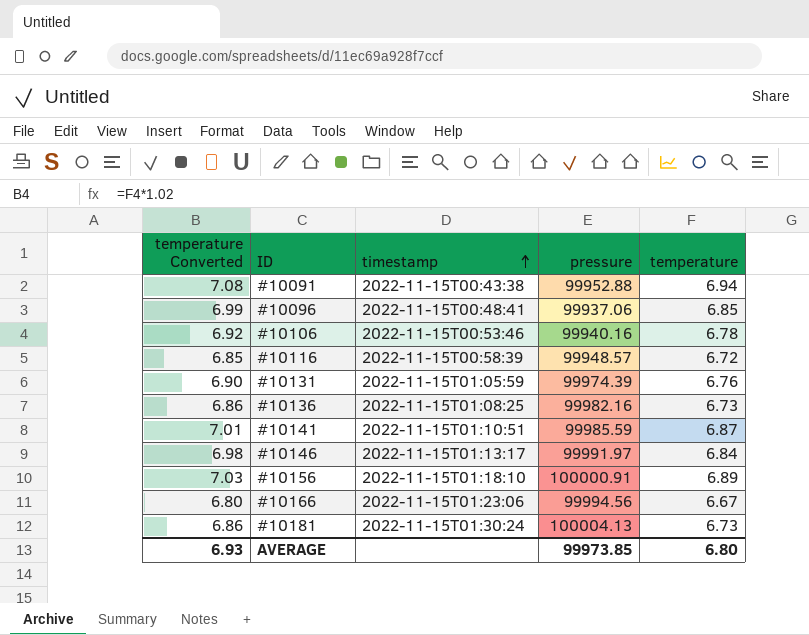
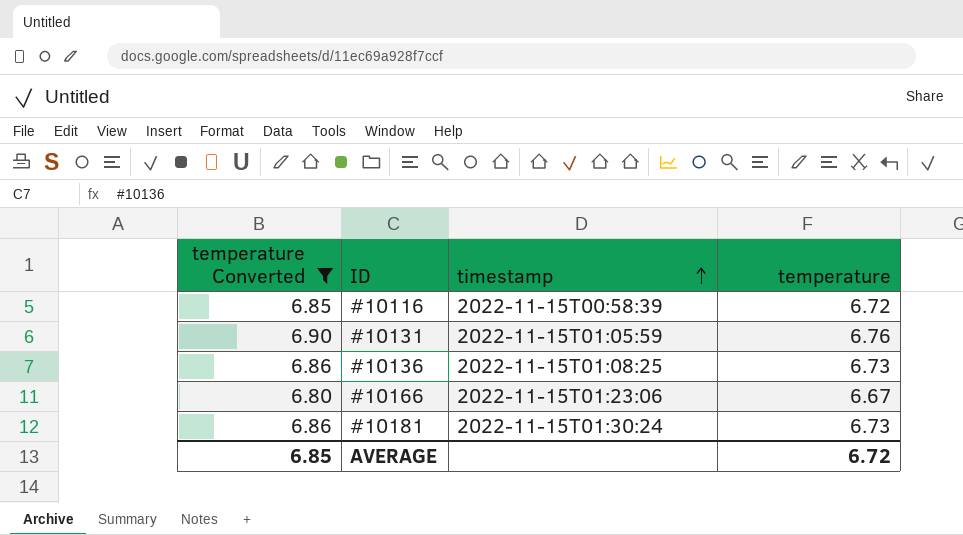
filter: none -> temperature Converted <= 6.90
column pressure | position: 4 -> none
AVERAGE | temperature Converted: 6.93 -> 6.85
AVERAGE | temperature: 6.80 -> 6.72

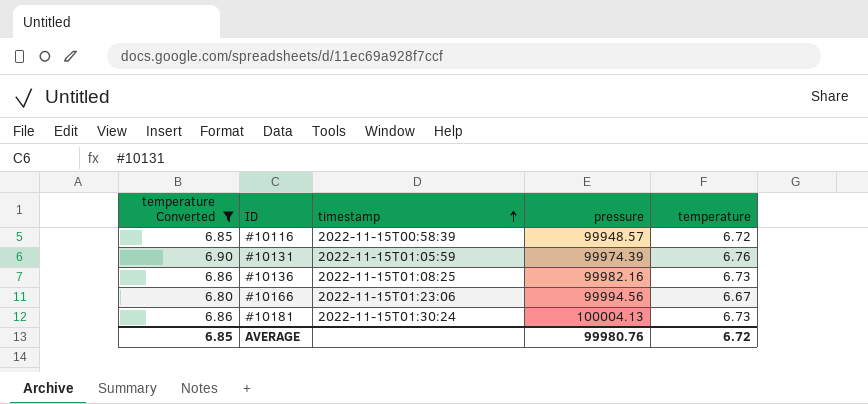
column pressure | position: none -> 4

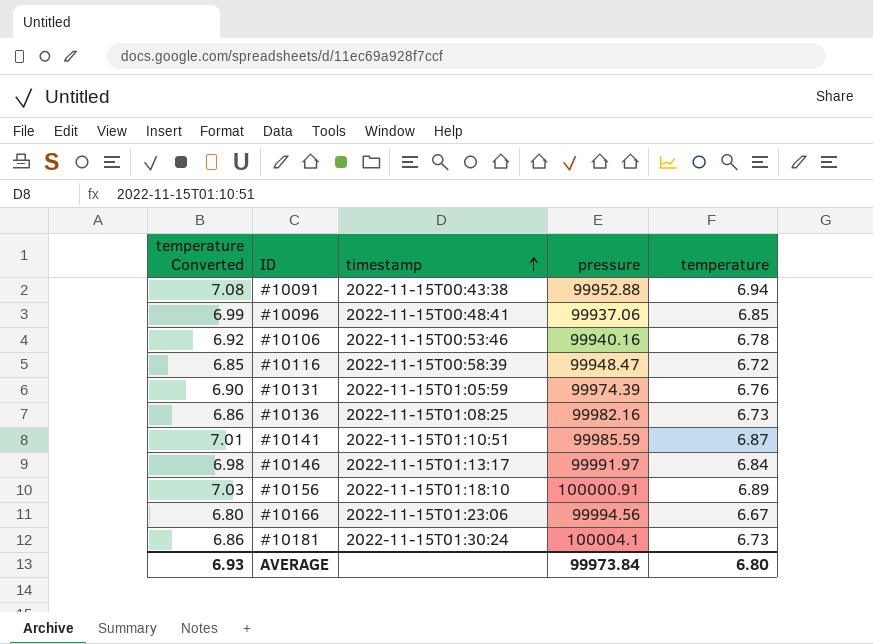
filter: temperature Converted <= 6.90 -> none
#10116 | pressure: 99948.57 -> 99948.47
#10181 | pressure: 100004.13 -> 100004.1
AVERAGE | temperature Converted: 6.85 -> 6.93
AVERAGE | pressure: 99980.76 -> 99973.84
AVERAGE | temperature: 6.72 -> 6.80

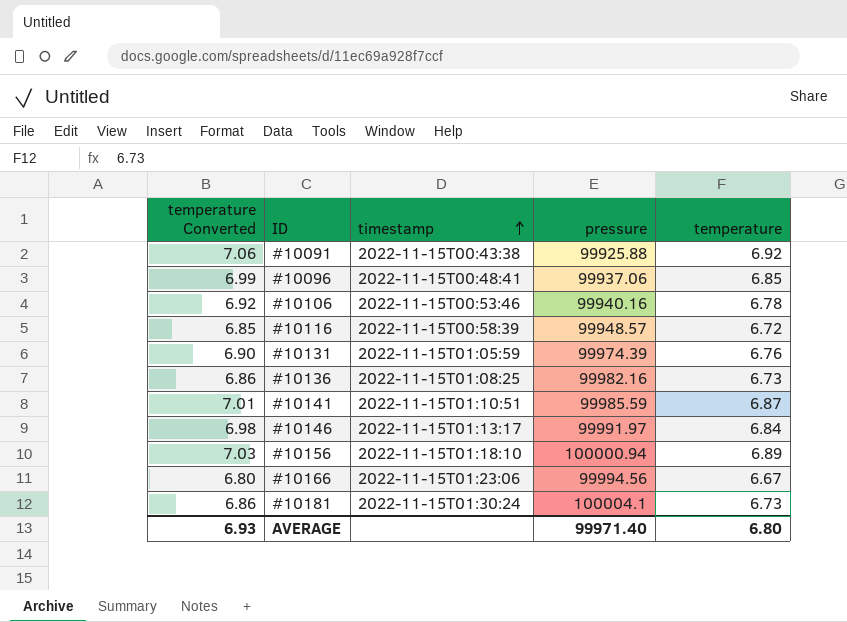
#10091 | temperature Converted: 7.08 -> 7.06
#10091 | pressure: 99952.88 -> 99925.88
#10091 | temperature: 6.94 -> 6.92
#10116 | pressure: 99948.47 -> 99948.57
#10156 | pressure: 100000.91 -> 100000.94
AVERAGE | pressure: 99973.84 -> 99971.40

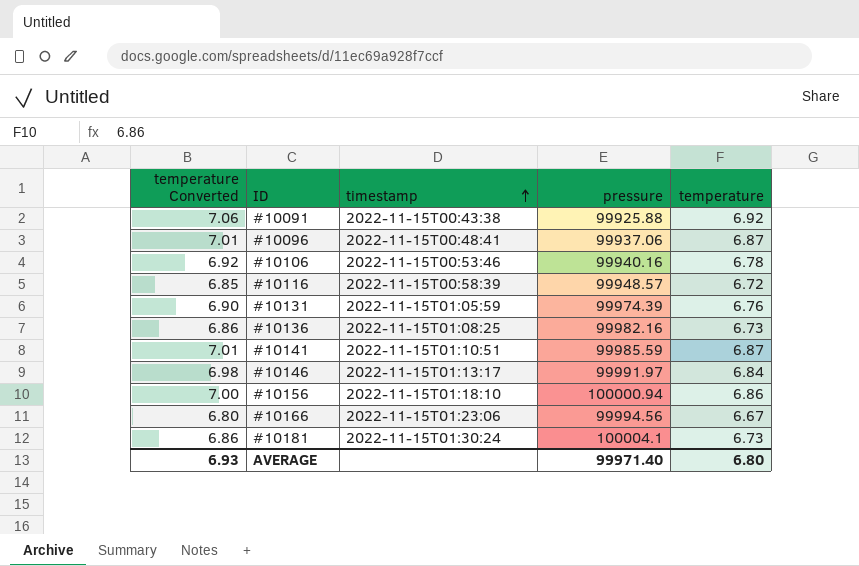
#10096 | temperature Converted: 6.99 -> 7.01
#10096 | temperature: 6.85 -> 6.87
#10156 | temperature Converted: 7.03 -> 7.00
#10156 | temperature: 6.89 -> 6.86

